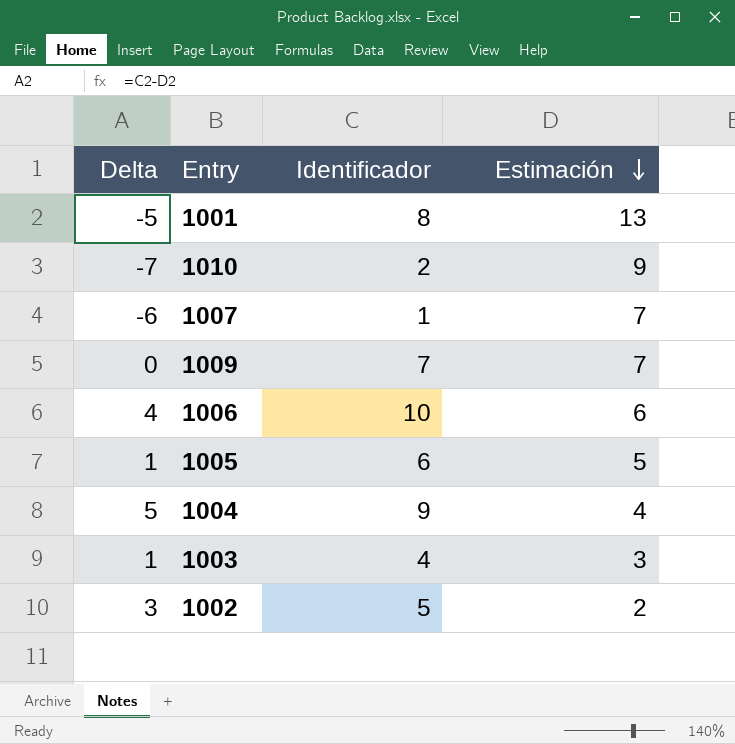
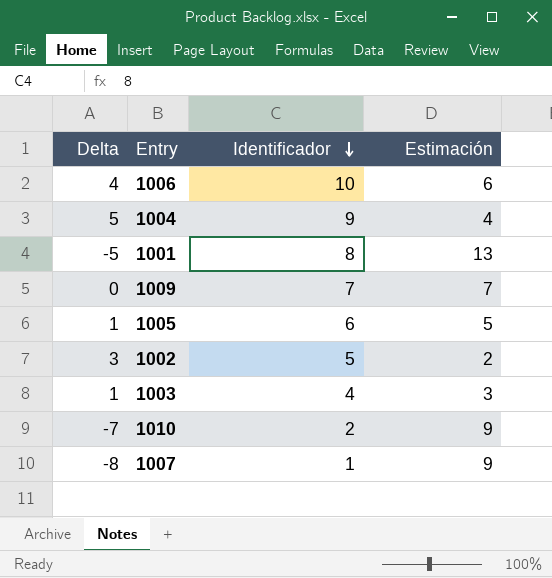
row order: Estimación descending -> Identificador descending
1007 | Delta: -6 -> -8
1007 | Estimación: 7 -> 9

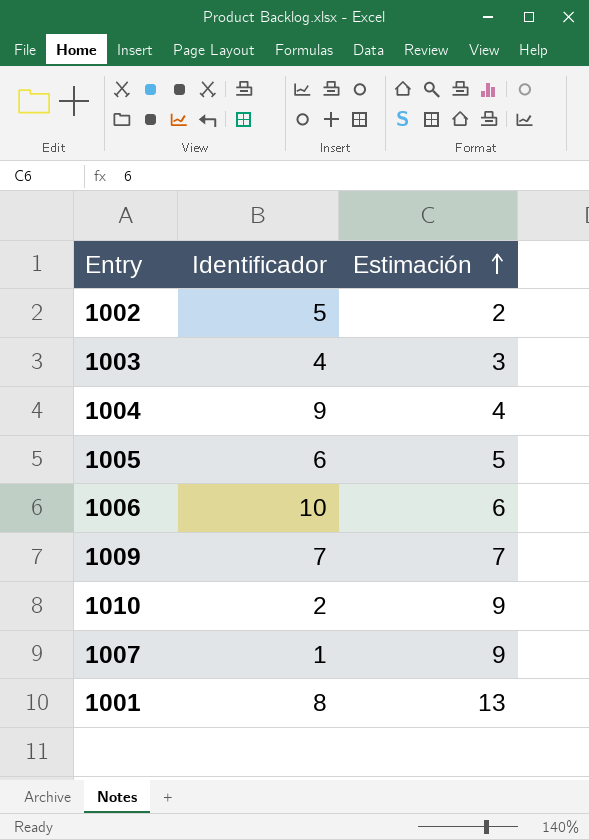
row order: Identificador descending -> Estimación ascending
column Delta | formula: [Identificador] - [Estimación] -> none

